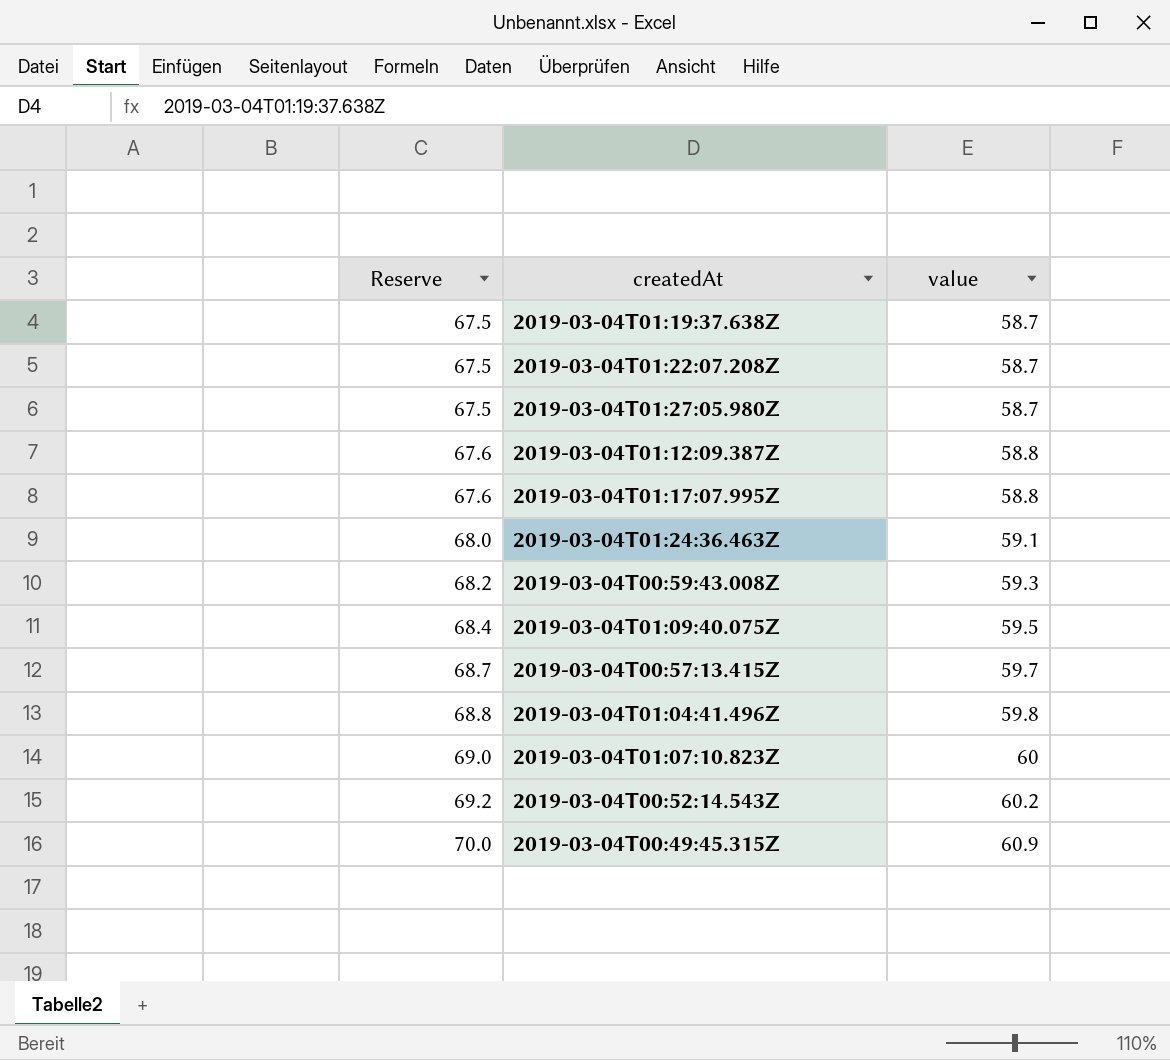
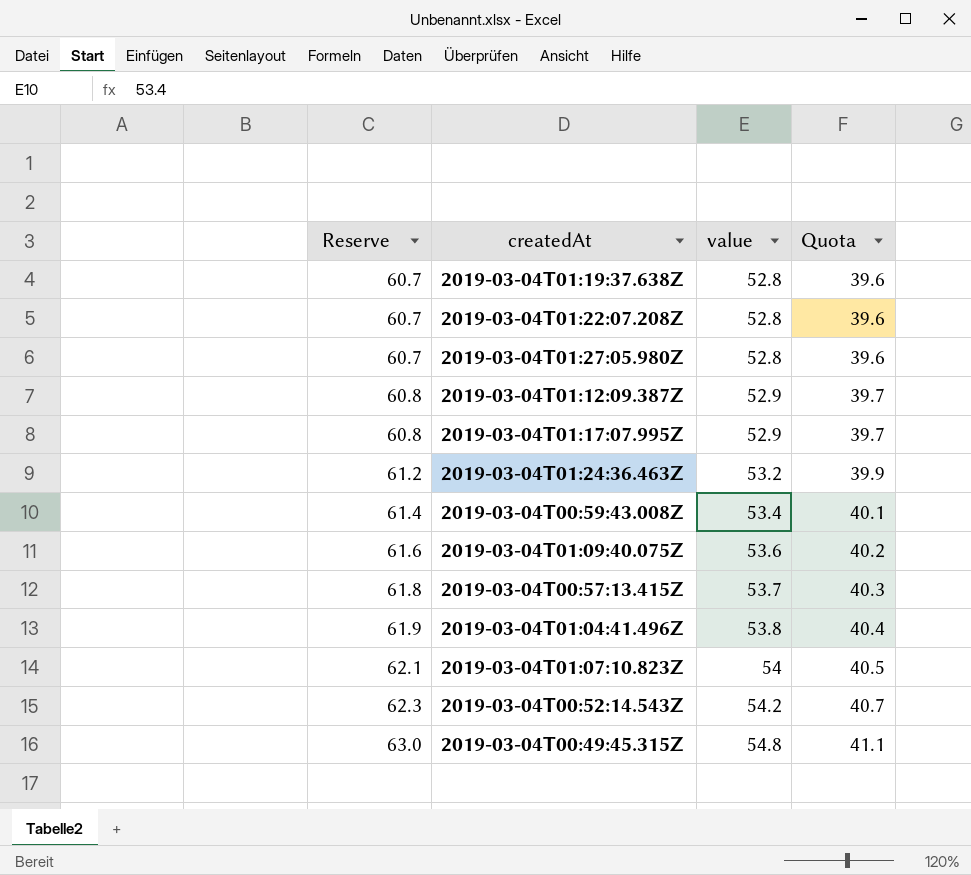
column Quota | formula: none -> [value] * 0.75
2019-03-04T01:19:37.638Z | Reserve: 67.5 -> 60.7
2019-03-04T01:19:37.638Z | value: 58.7 -> 52.8
2019-03-04T01:22:07.208Z | Reserve: 67.5 -> 60.7
2019-03-04T01:22:07.208Z | value: 58.7 -> 52.8
2019-03-04T01:27:05.980Z | Reserve: 67.5 -> 60.7
2019-03-04T01:27:05.980Z | value: 58.7 -> 52.8
2019-03-04T01:12:09.387Z | Reserve: 67.6 -> 60.8
2019-03-04T01:12:09.387Z | value: 58.8 -> 52.9
2019-03-04T01:17:07.995Z | Reserve: 67.6 -> 60.8
2019-03-04T01:17:07.995Z | value: 58.8 -> 52.9
2019-03-04T01:24:36.463Z | Reserve: 68.0 -> 61.2
2019-03-04T01:24:36.463Z | value: 59.1 -> 53.2
2019-03-04T00:59:43.008Z | Reserve: 68.2 -> 61.4
2019-03-04T00:59:43.008Z | value: 59.3 -> 53.4
2019-03-04T01:09:40.075Z | Reserve: 68.4 -> 61.6
2019-03-04T01:09:40.075Z | value: 59.5 -> 53.6
2019-03-04T00:57:13.415Z | Reserve: 68.7 -> 61.8
2019-03-04T00:57:13.415Z | value: 59.7 -> 53.7
2019-03-04T01:04:41.496Z | Reserve: 68.8 -> 61.9
2019-03-04T01:04:41.496Z | value: 59.8 -> 53.8
2019-03-04T01:07:10.823Z | Reserve: 69.0 -> 62.1
2019-03-04T01:07:10.823Z | value: 60 -> 54
2019-03-04T00:52:14.543Z | Reserve: 69.2 -> 62.3
2019-03-04T00:52:14.543Z | value: 60.2 -> 54.2
2019-03-04T00:49:45.315Z | Reserve: 70.0 -> 63.0
2019-03-04T00:49:45.315Z | value: 60.9 -> 54.8

